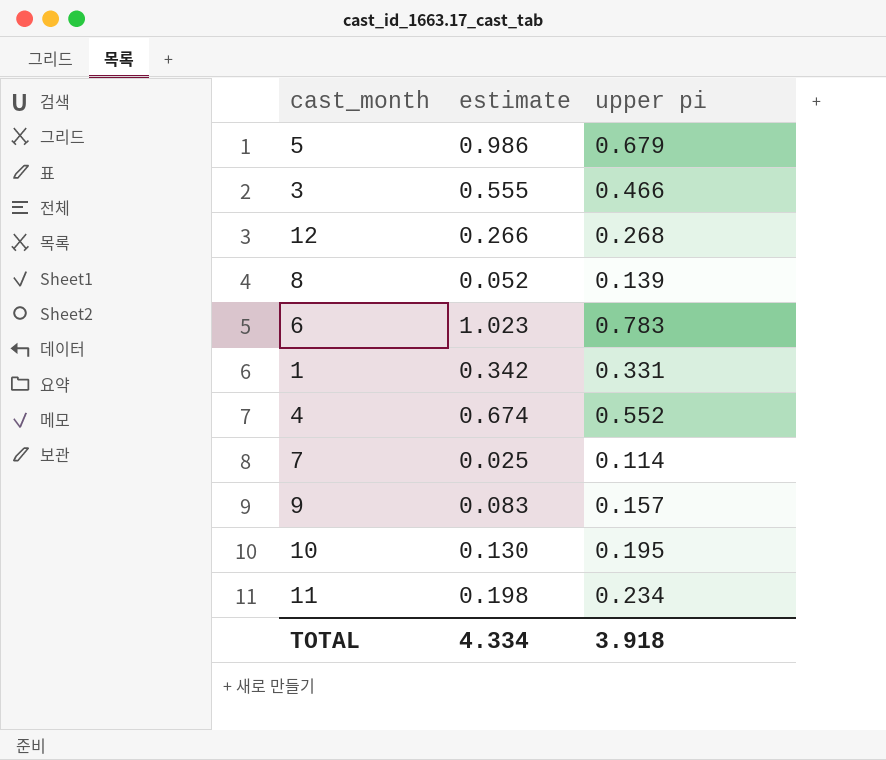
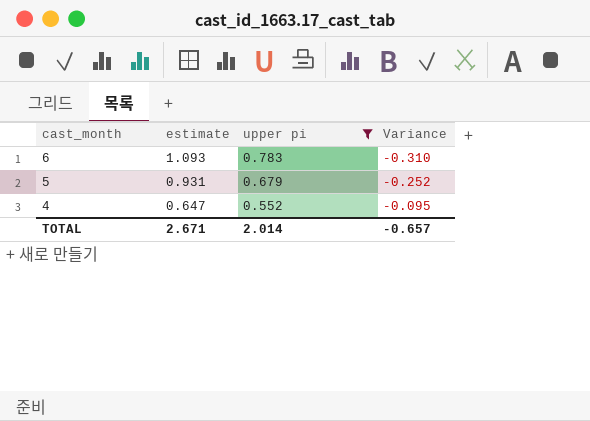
filter: none -> upper pi >= 0.552
row order: none -> cast_month descending
column Variance | formula: none -> [upper pi] - [estimate]
6 | estimate: 1.023 -> 1.093
5 | estimate: 0.986 -> 0.931
4 | estimate: 0.674 -> 0.647
TOTAL | estimate: 4.334 -> 2.671
TOTAL | upper pi: 3.918 -> 2.014

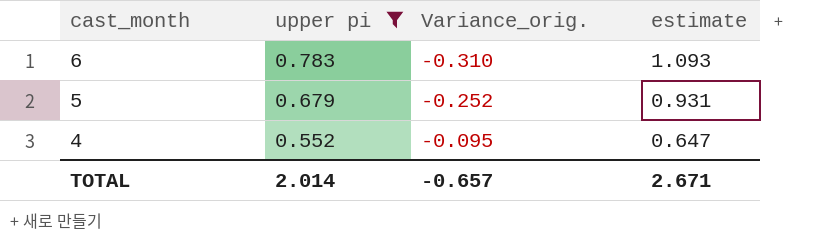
column name: Variance -> Variance_orig.
column estimate | position: 2 -> 4

